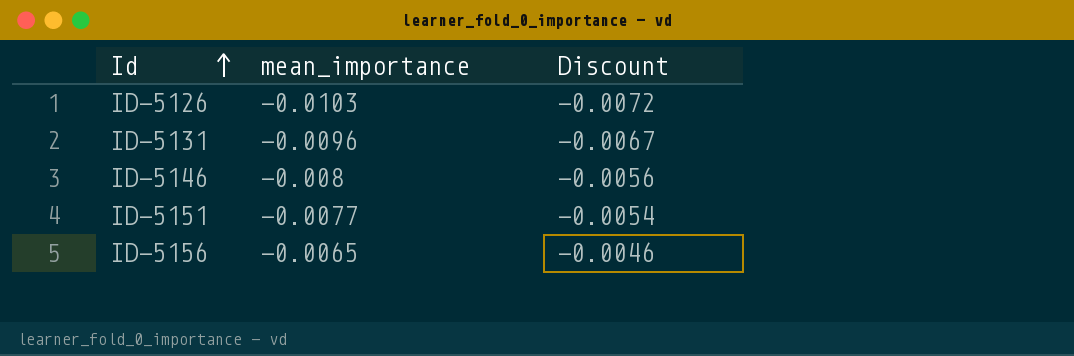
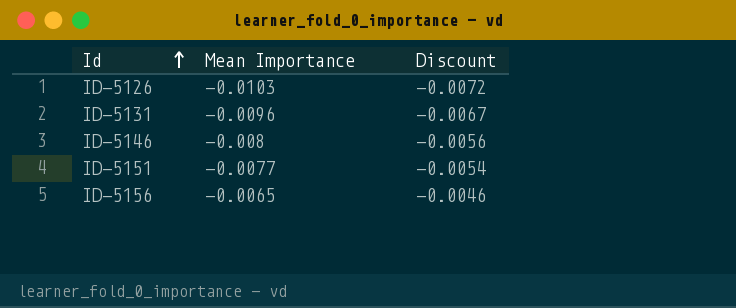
column name: mean_importance -> Mean Importance

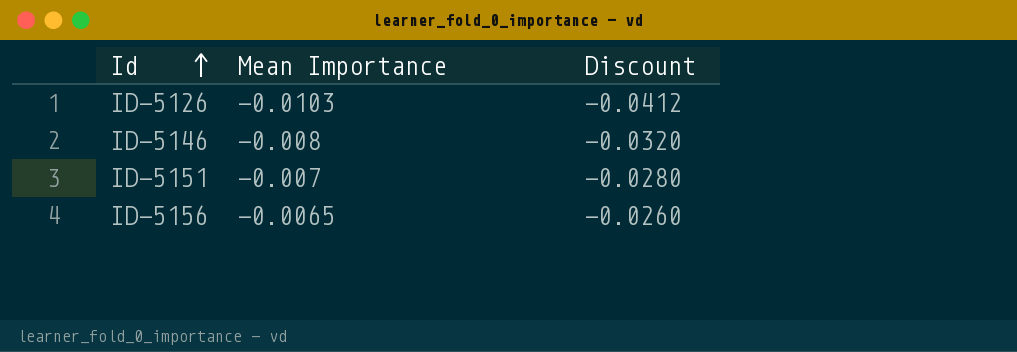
column Discount | formula: [Mean Importance] * 0.7 -> [Mean Importance] * 4
row ID-5131: -0.0096 | -0.0067 -> none
ID-5151 | Mean Importance: -0.0077 -> -0.007

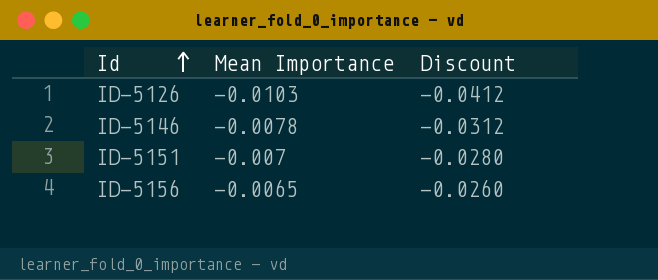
ID-5146 | Mean Importance: -0.008 -> -0.0078
ID-5146 | Discount: -0.0320 -> -0.0312

